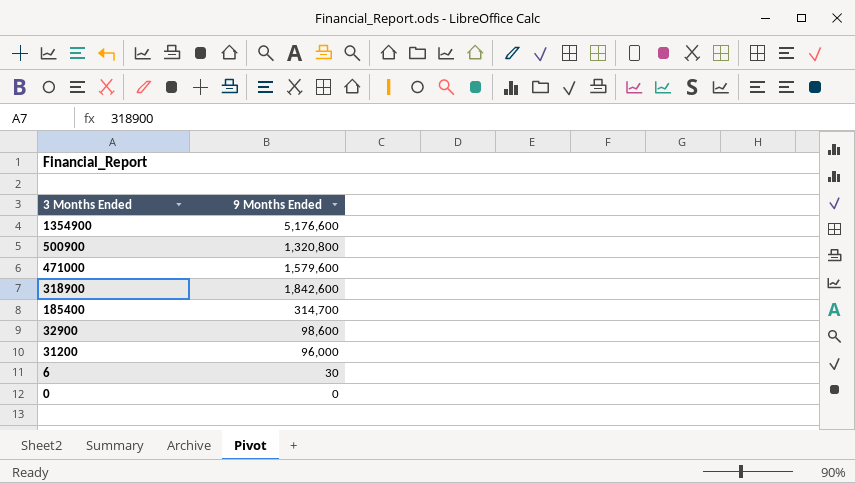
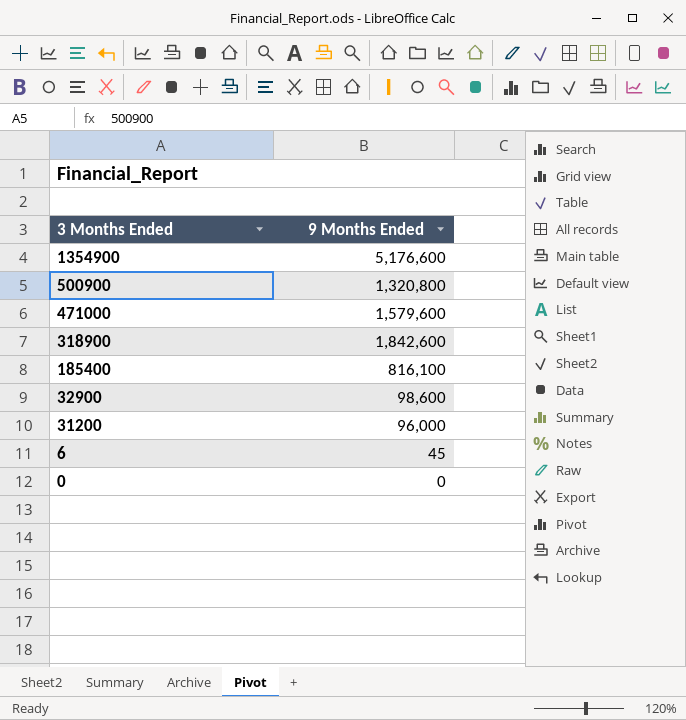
185400 | 9 Months Ended: 314,700 -> 816,100
6 | 9 Months Ended: 30 -> 45

